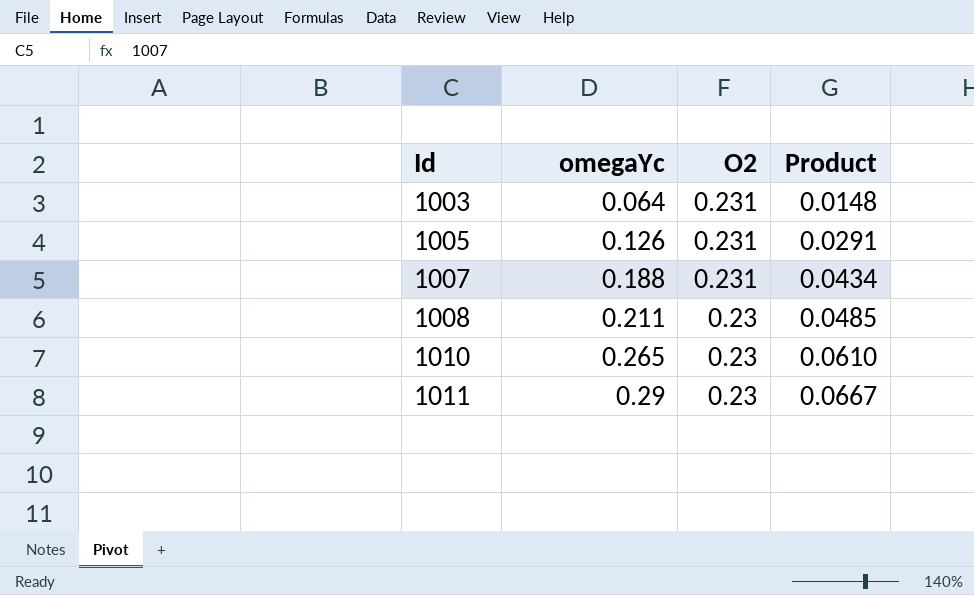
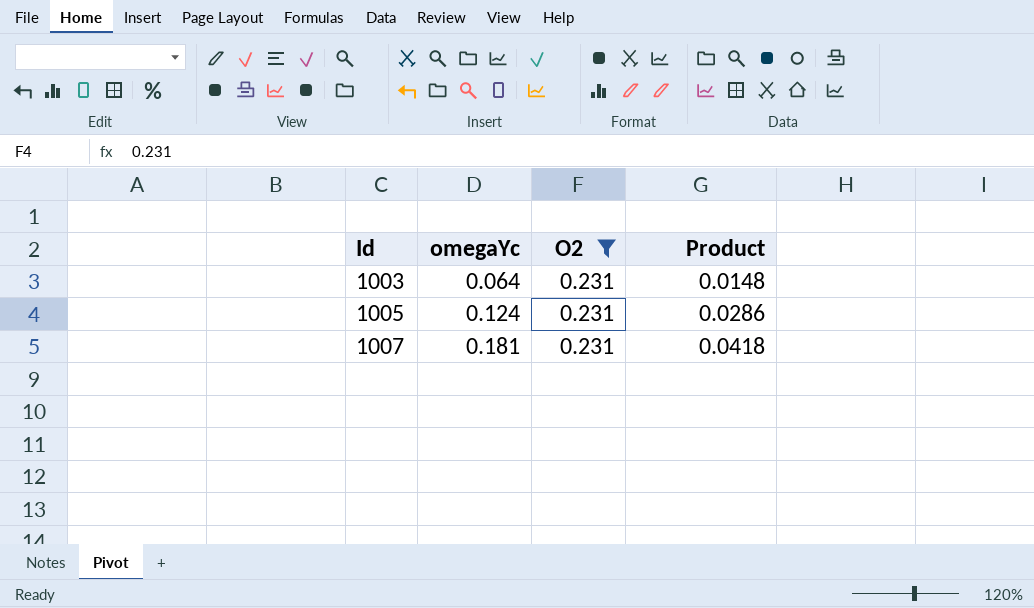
filter: none -> O2 = 0.231
1005 | omegaYc: 0.126 -> 0.124
1005 | Product: 0.0291 -> 0.0286
1007 | omegaYc: 0.188 -> 0.181
1007 | Product: 0.0434 -> 0.0418

